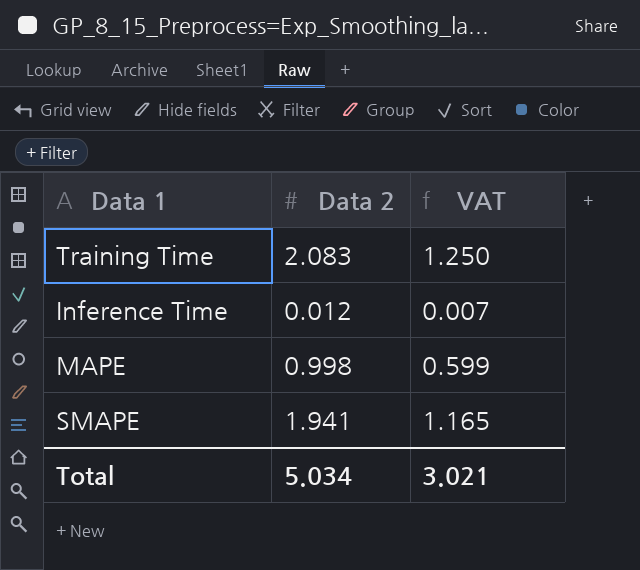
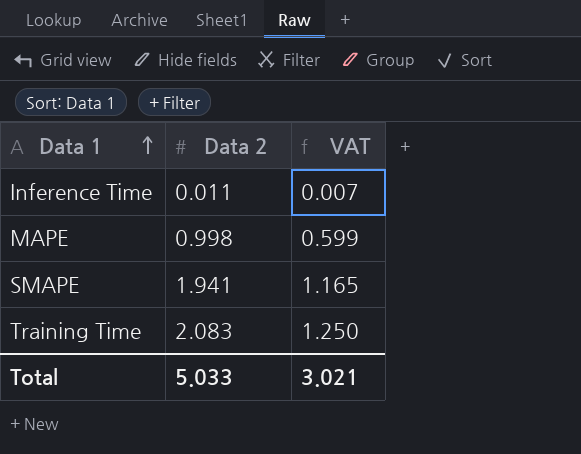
row order: none -> Data 1 ascending
Inference Time | Data 2: 0.012 -> 0.011
Total | Data 2: 5.034 -> 5.033

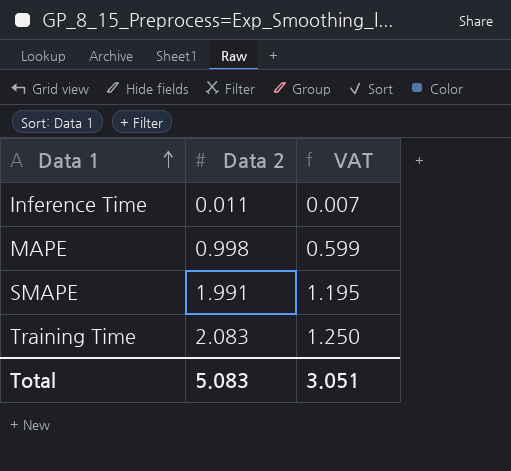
SMAPE | Data 2: 1.941 -> 1.991
SMAPE | VAT: 1.165 -> 1.195
Total | Data 2: 5.033 -> 5.083
Total | VAT: 3.021 -> 3.051

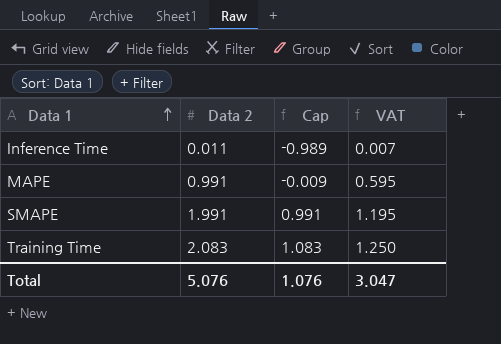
column Cap | formula: none -> [Data 2] - 1
MAPE | Data 2: 0.998 -> 0.991
MAPE | VAT: 0.599 -> 0.595
Total | Data 2: 5.083 -> 5.076
Total | VAT: 3.051 -> 3.047

